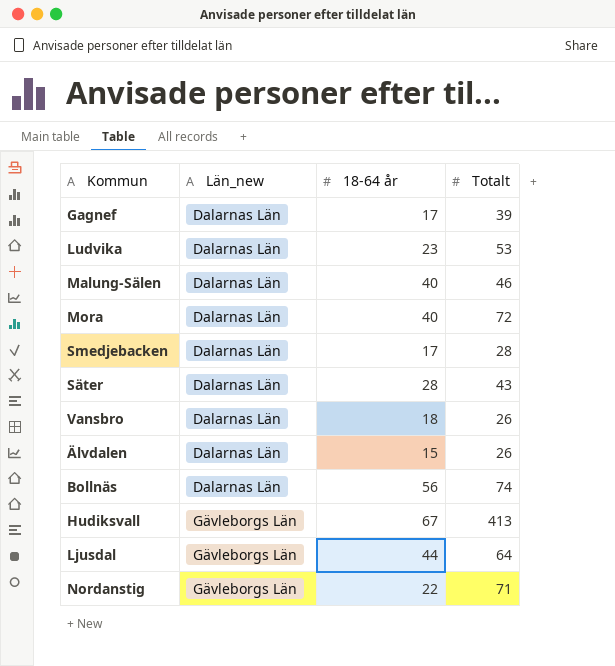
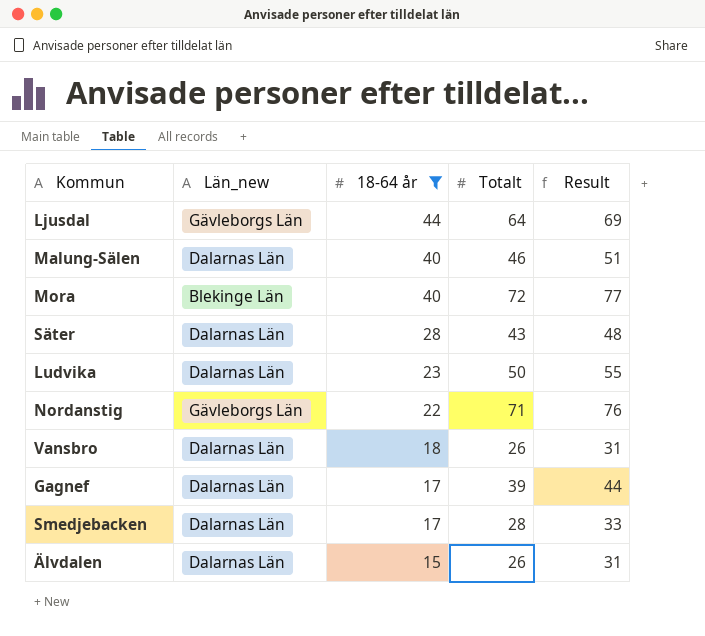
filter: none -> 18-64 år <= 44
row order: Län_new ascending -> 18-64 år descending
column Result | formula: none -> [Totalt] + 5
Mora | Län_new: Dalarnas Län -> Blekinge Län
Ludvika | Totalt: 53 -> 50

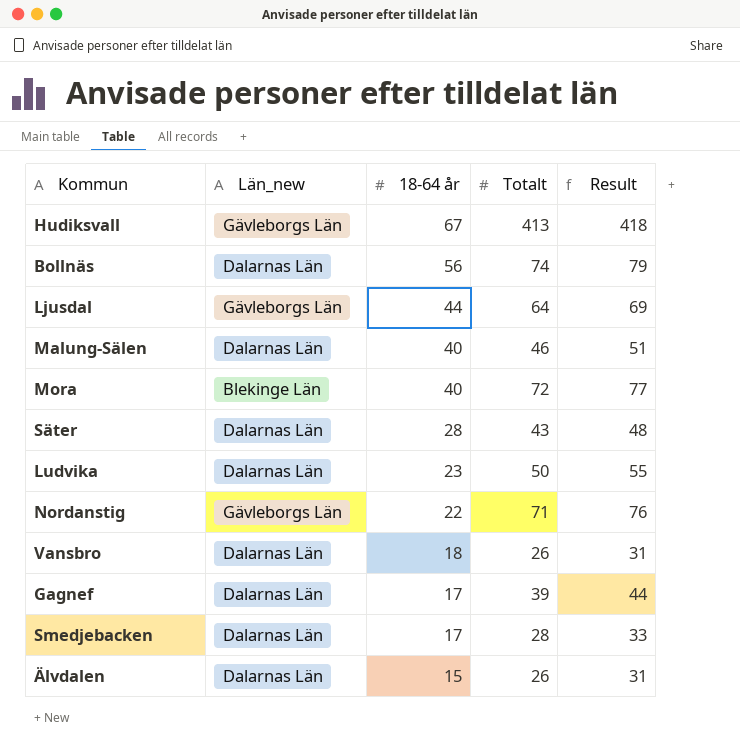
filter: 18-64 år <= 44 -> none

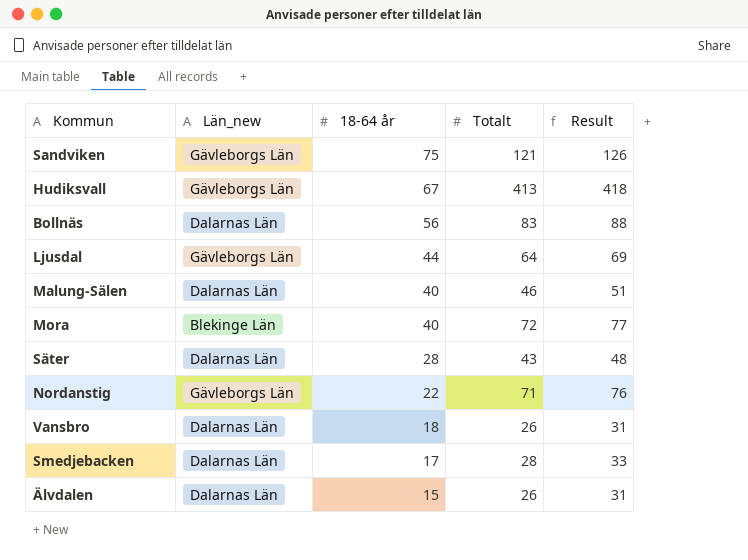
row Ludvika: Dalarnas Län | 23 | 50 | 55 -> none
row Gagnef: Dalarnas Län | 17 | 39 | 44 -> none
row Sandviken: none -> Gävleborgs Län | 75 | 121 | 126
Bollnäs | Totalt: 74 -> 83
Bollnäs | Result: 79 -> 88

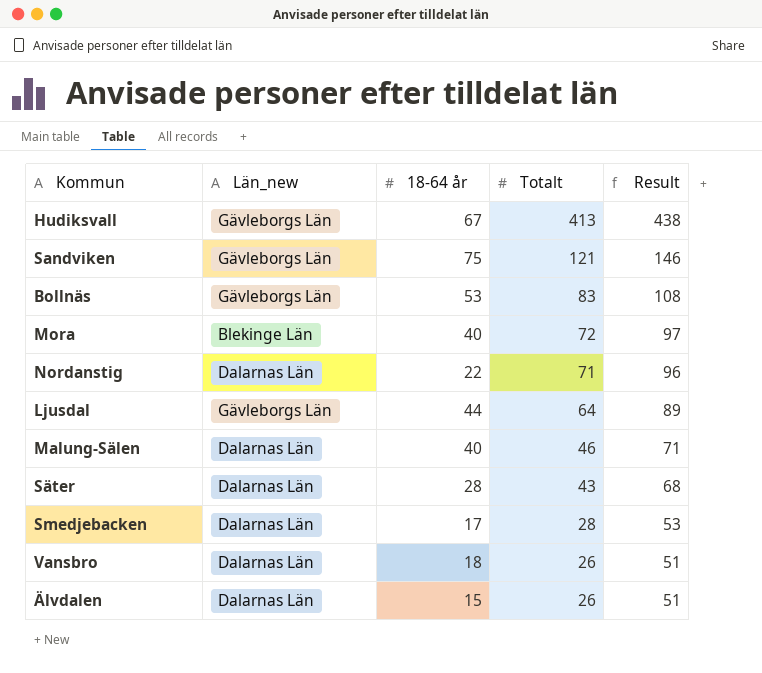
row order: 18-64 år descending -> Totalt descending
column Result | formula: [Totalt] + 5 -> [Totalt] + 25
Bollnäs | Län_new: Dalarnas Län -> Gävleborgs Län
Bollnäs | 18-64 år: 56 -> 53
Nordanstig | Län_new: Gävleborgs Län -> Dalarnas Län

